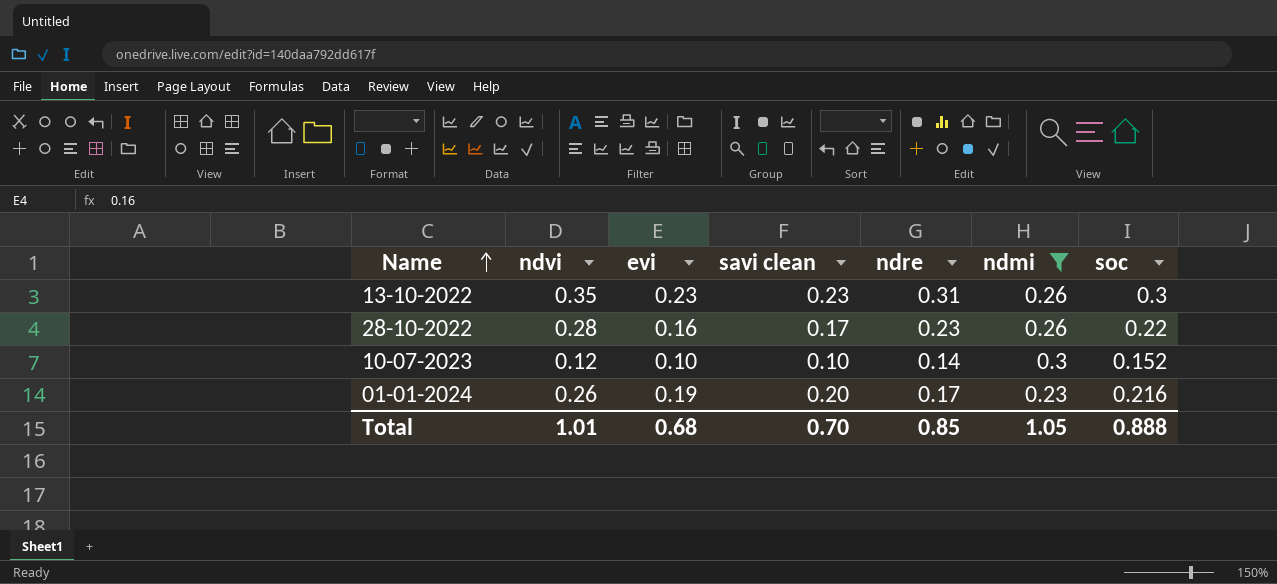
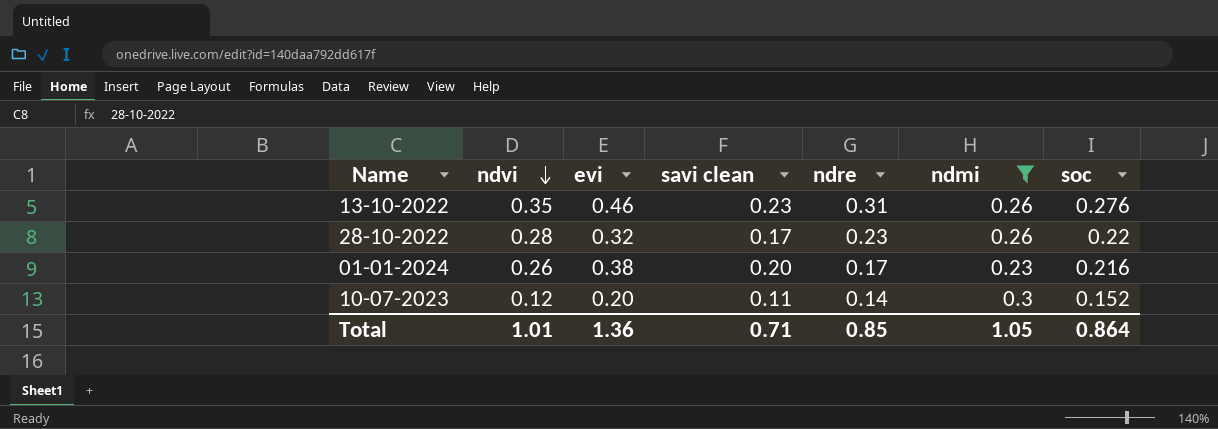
row order: Name ascending -> ndvi descending
13-10-2022 | evi: 0.23 -> 0.46
13-10-2022 | soc: 0.3 -> 0.276
28-10-2022 | evi: 0.16 -> 0.32
01-01-2024 | evi: 0.19 -> 0.38
10-07-2023 | evi: 0.10 -> 0.20
10-07-2023 | savi clean: 0.10 -> 0.11
Total | evi: 0.68 -> 1.36
Total | savi clean: 0.70 -> 0.71
Total | soc: 0.888 -> 0.864

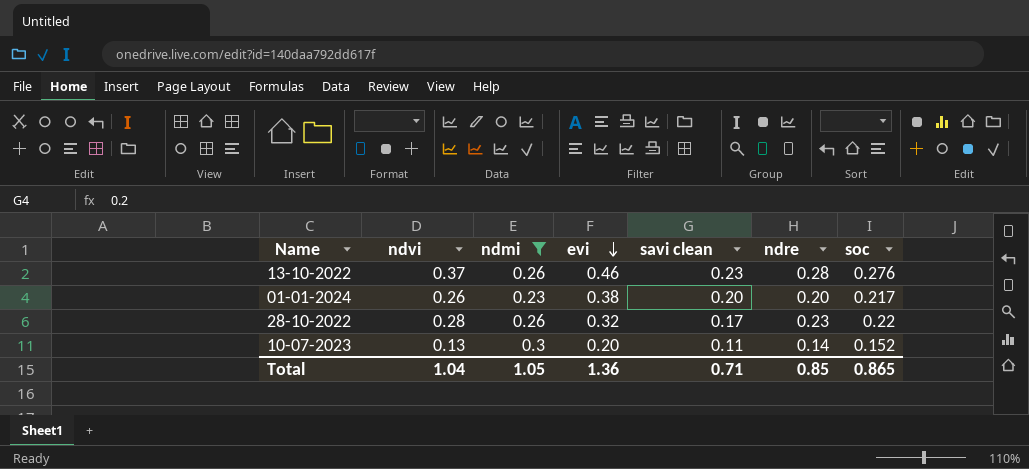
row order: ndvi descending -> evi descending
column ndmi | position: 6 -> 3
13-10-2022 | ndvi: 0.35 -> 0.37
13-10-2022 | ndre: 0.31 -> 0.28
01-01-2024 | ndre: 0.17 -> 0.20
01-01-2024 | soc: 0.216 -> 0.217
10-07-2023 | ndvi: 0.12 -> 0.13
Total | ndvi: 1.01 -> 1.04
Total | soc: 0.864 -> 0.865

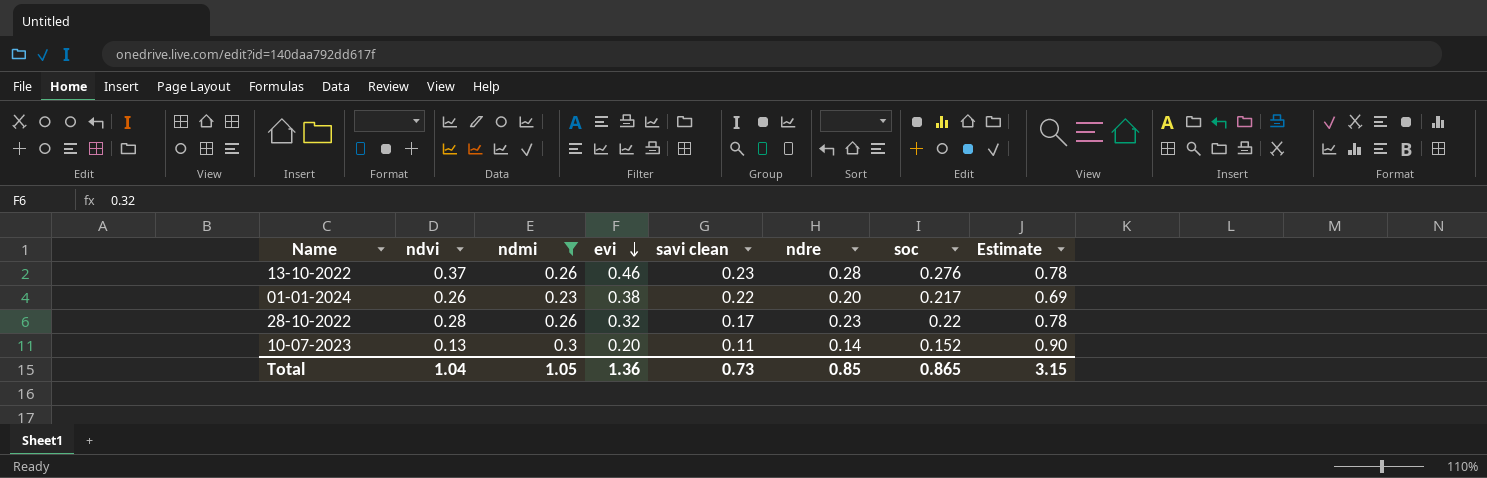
column Estimate | formula: none -> [ndmi] * 3
01-01-2024 | savi clean: 0.20 -> 0.22
Total | savi clean: 0.71 -> 0.73

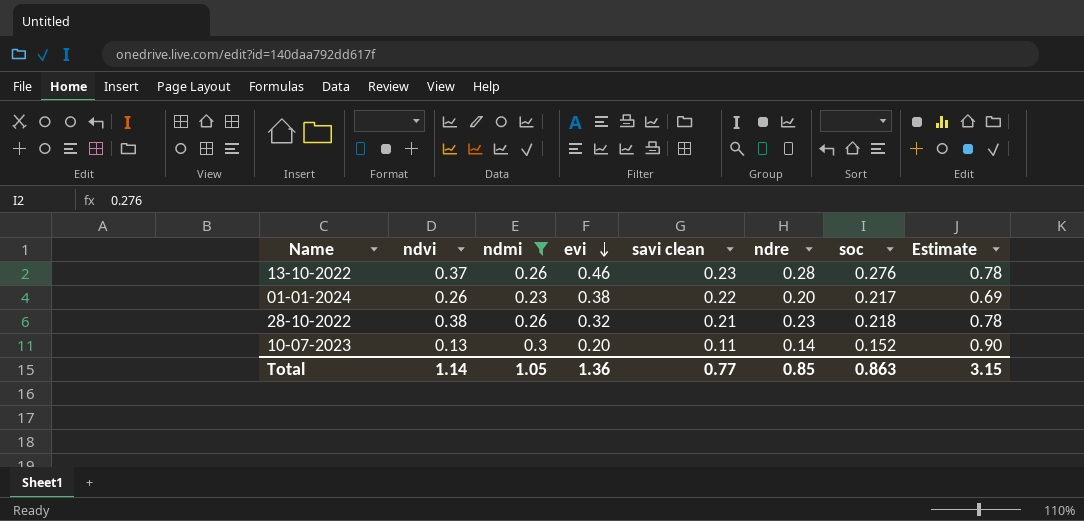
28-10-2022 | ndvi: 0.28 -> 0.38
28-10-2022 | savi clean: 0.17 -> 0.21
28-10-2022 | soc: 0.22 -> 0.218
Total | ndvi: 1.04 -> 1.14
Total | savi clean: 0.73 -> 0.77
Total | soc: 0.865 -> 0.863

